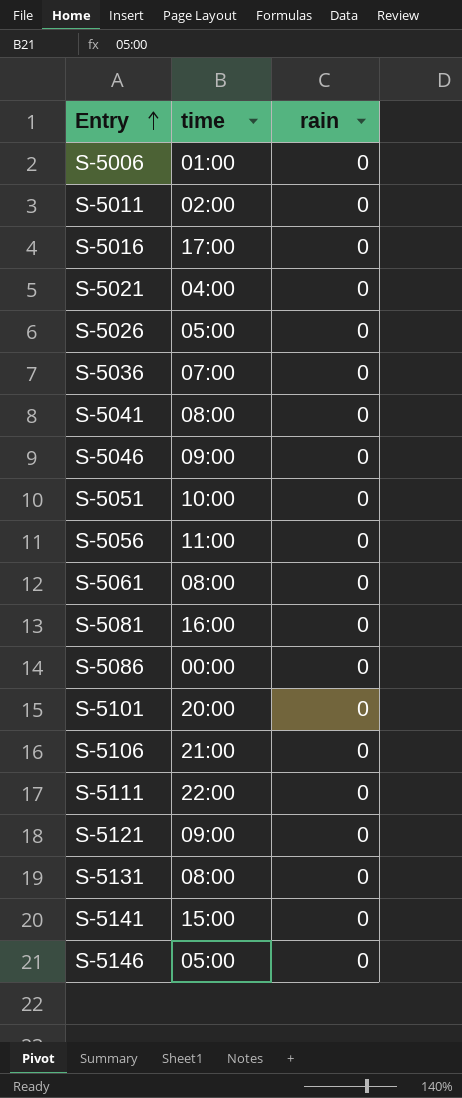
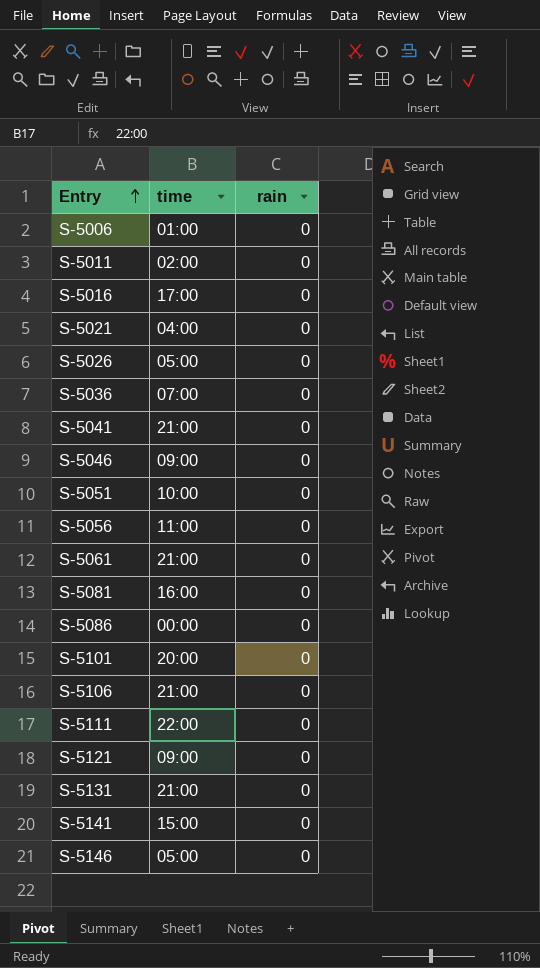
S-5041 | time: 08:00 -> 21:00
S-5061 | time: 08:00 -> 21:00
S-5131 | time: 08:00 -> 21:00

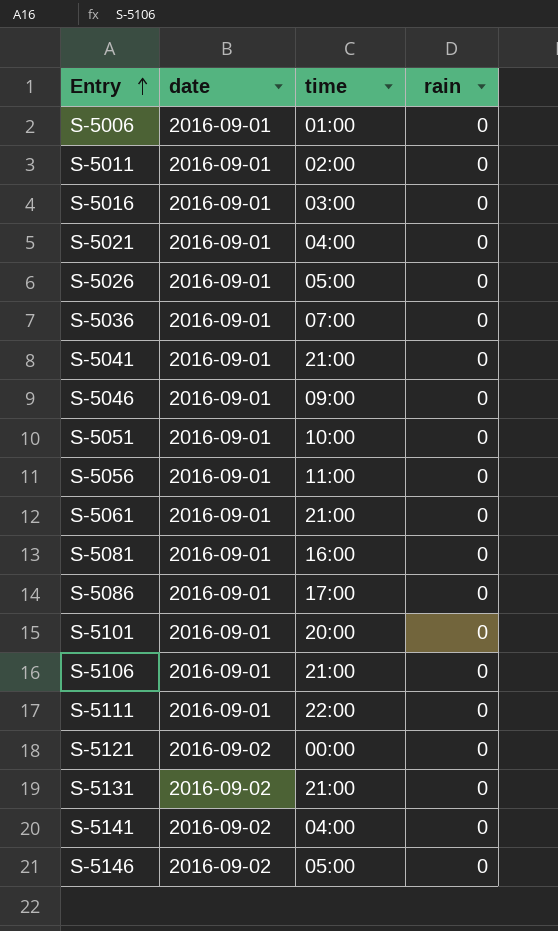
column date | position: none -> 2
S-5016 | time: 17:00 -> 03:00
S-5086 | time: 00:00 -> 17:00
S-5121 | time: 09:00 -> 00:00
S-5141 | time: 15:00 -> 04:00

